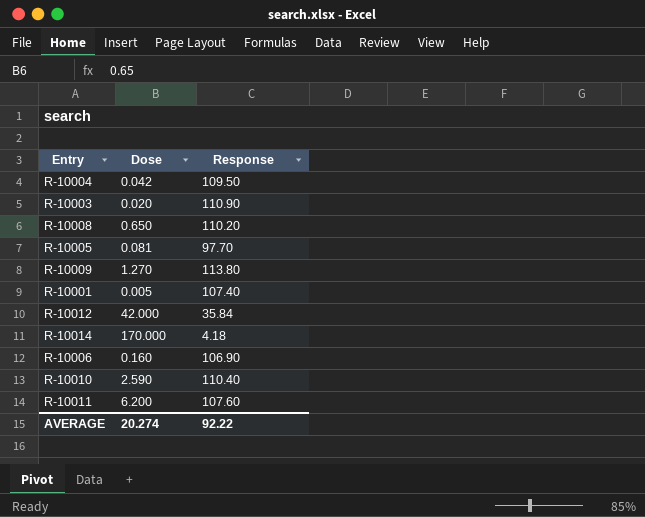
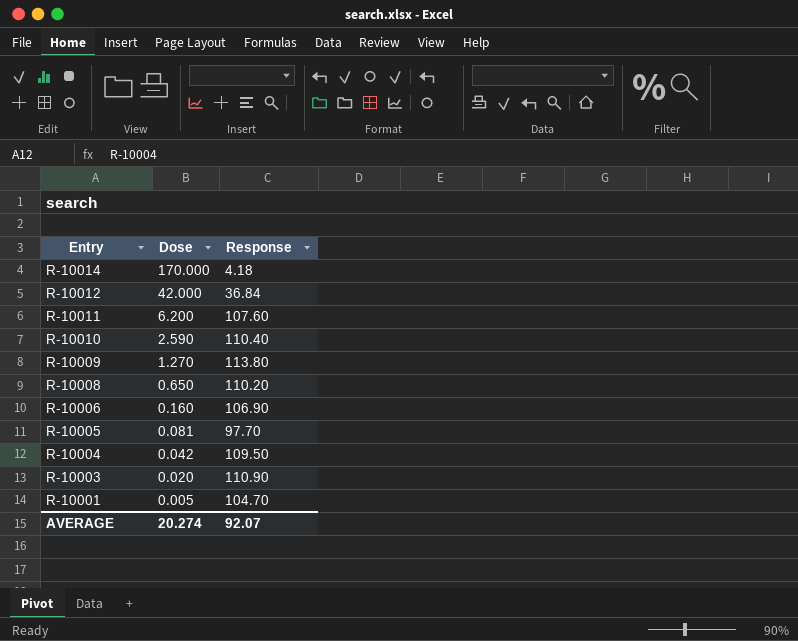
row order: none -> Entry descending
R-10012 | Response: 35.84 -> 36.84
R-10001 | Response: 107.40 -> 104.70
AVERAGE | Response: 92.22 -> 92.07

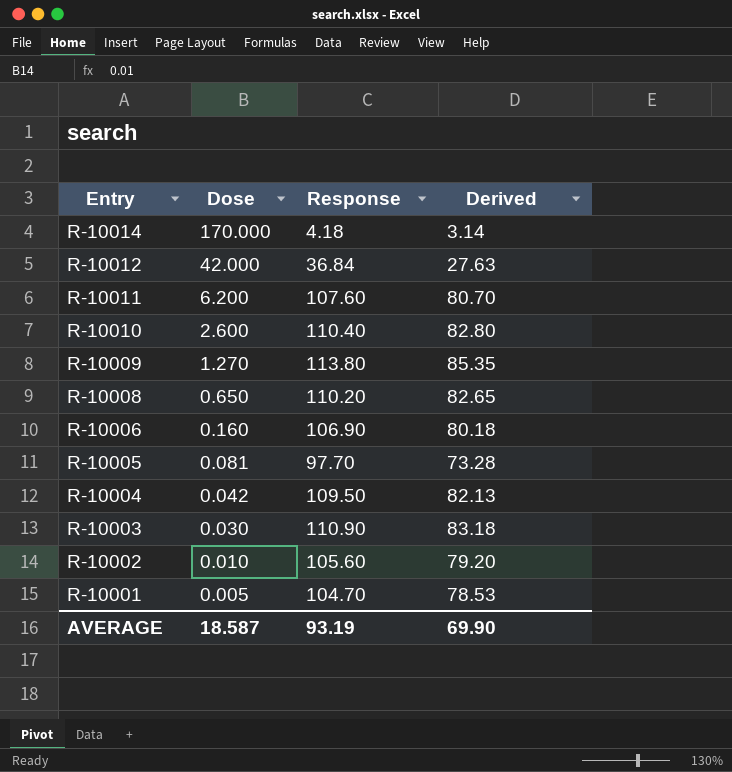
column Derived | formula: none -> [Response] * 0.75
R-10010 | Dose: 2.590 -> 2.600
R-10003 | Dose: 0.020 -> 0.030
row R-10002: none -> 0.010 | 105.60 | 79.20
AVERAGE | Dose: 20.274 -> 18.587
AVERAGE | Response: 92.07 -> 93.19

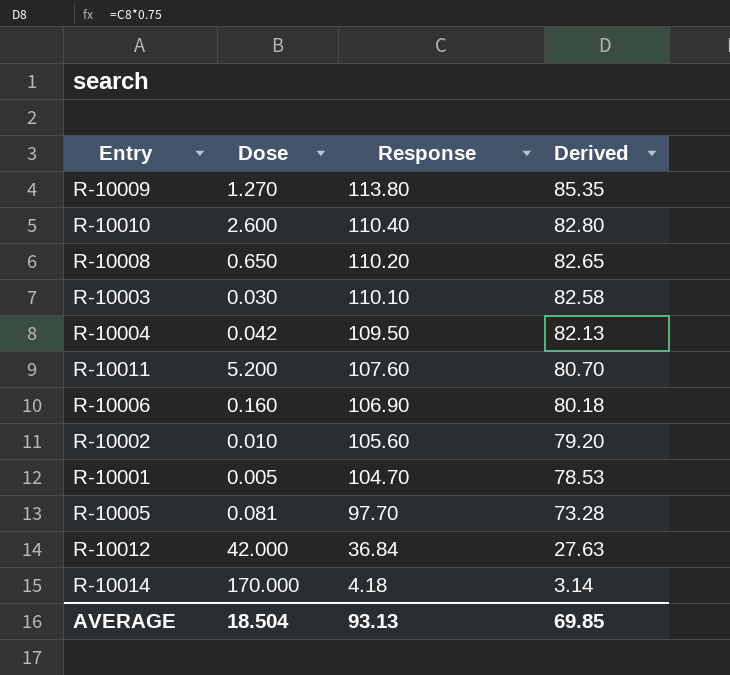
row order: Entry descending -> Response descending
R-10003 | Response: 110.90 -> 110.10
R-10003 | Derived: 83.18 -> 82.58
R-10011 | Dose: 6.200 -> 5.200
AVERAGE | Dose: 18.587 -> 18.504
AVERAGE | Response: 93.19 -> 93.13
AVERAGE | Derived: 69.90 -> 69.85

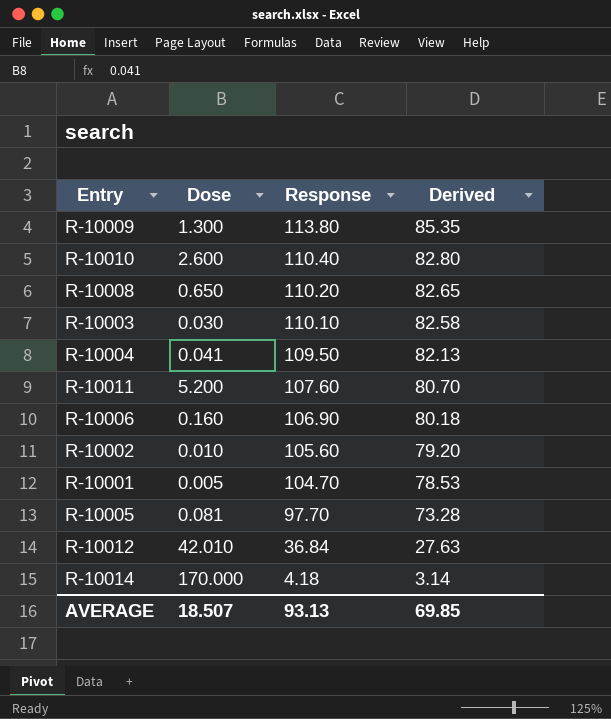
R-10009 | Dose: 1.270 -> 1.300
R-10004 | Dose: 0.042 -> 0.041
R-10012 | Dose: 42.000 -> 42.010
AVERAGE | Dose: 18.504 -> 18.507

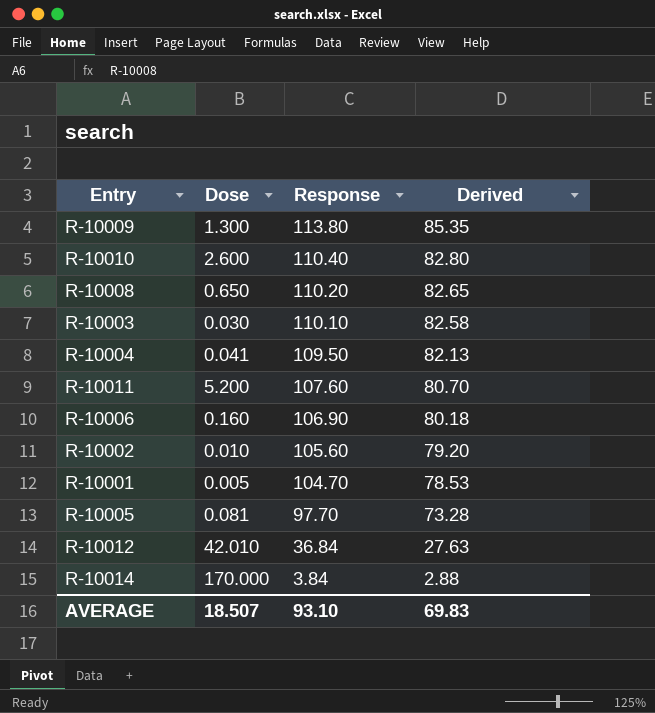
R-10014 | Response: 4.18 -> 3.84
R-10014 | Derived: 3.14 -> 2.88
AVERAGE | Response: 93.13 -> 93.10
AVERAGE | Derived: 69.85 -> 69.83

